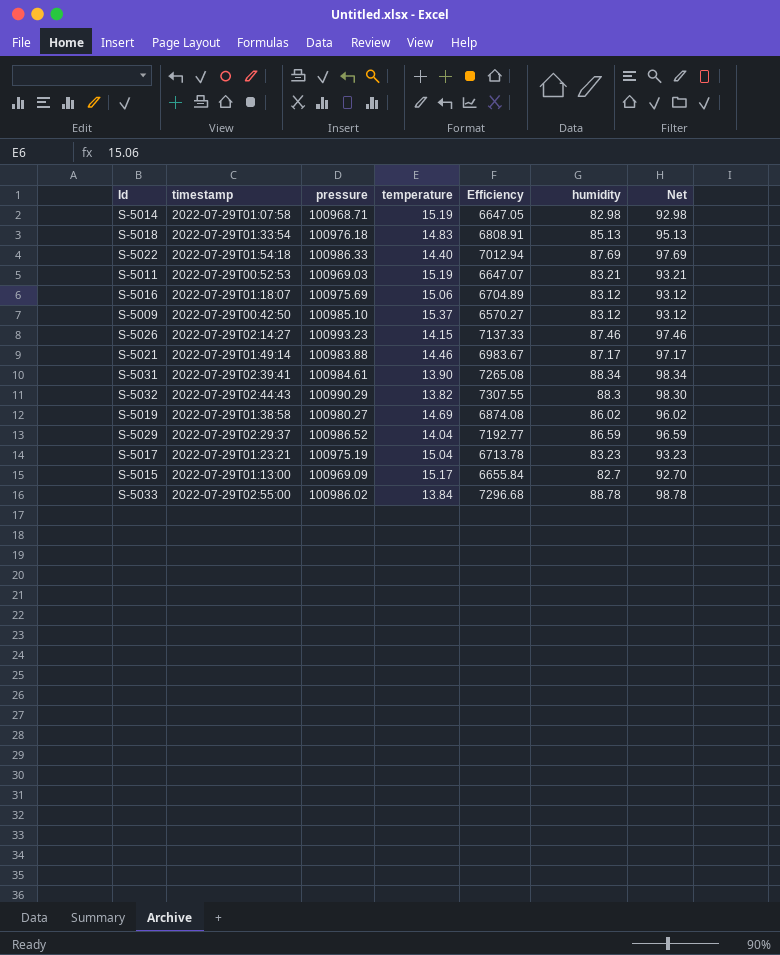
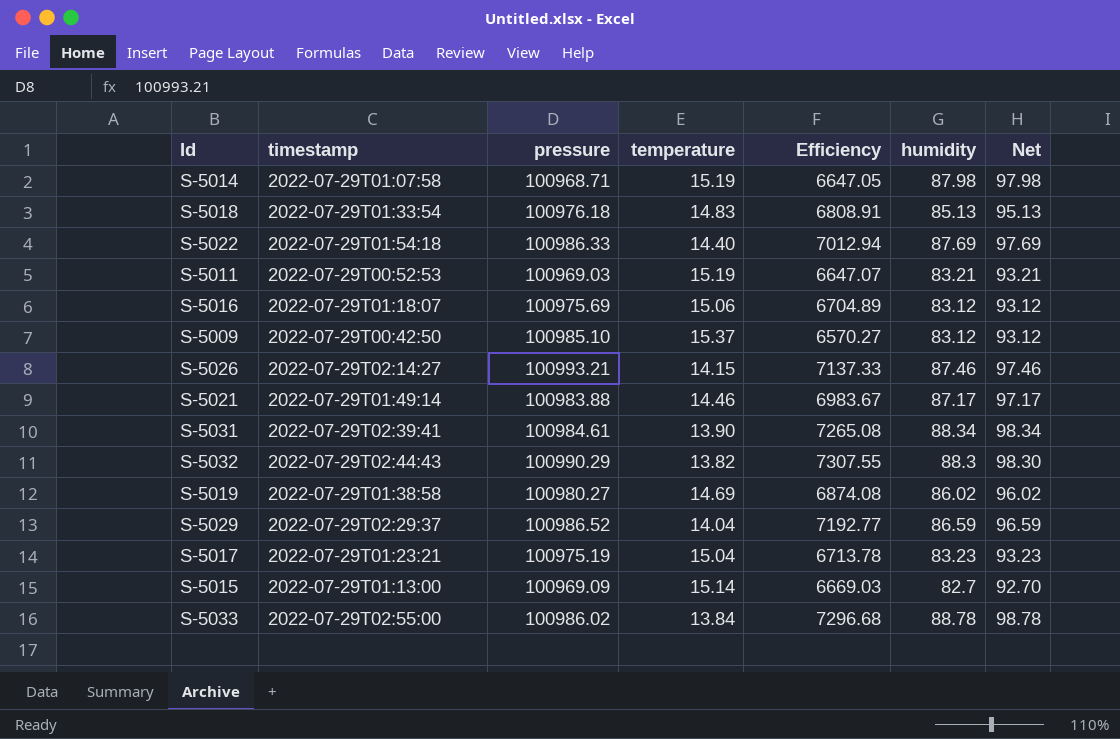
S-5014 | humidity: 82.98 -> 87.98
S-5014 | Net: 92.98 -> 97.98
S-5026 | pressure: 100993.23 -> 100993.21
S-5015 | temperature: 15.17 -> 15.14
S-5015 | Efficiency: 6655.84 -> 6669.03

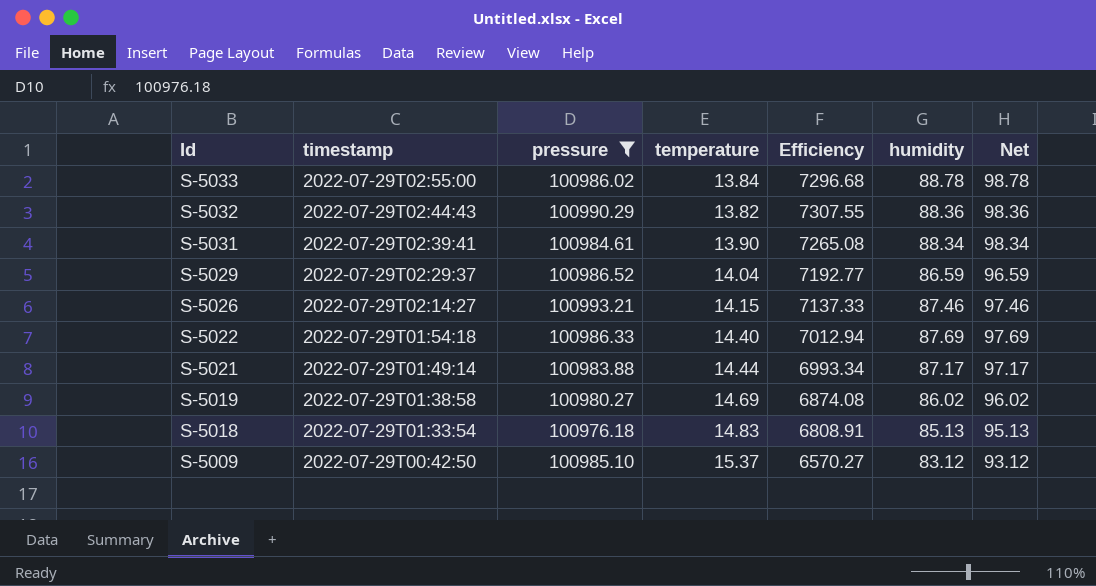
filter: none -> pressure >= 100976.18
row order: none -> Id descending
S-5032 | humidity: 88.3 -> 88.36
S-5032 | Net: 98.30 -> 98.36
S-5021 | temperature: 14.46 -> 14.44
S-5021 | Efficiency: 6983.67 -> 6993.34

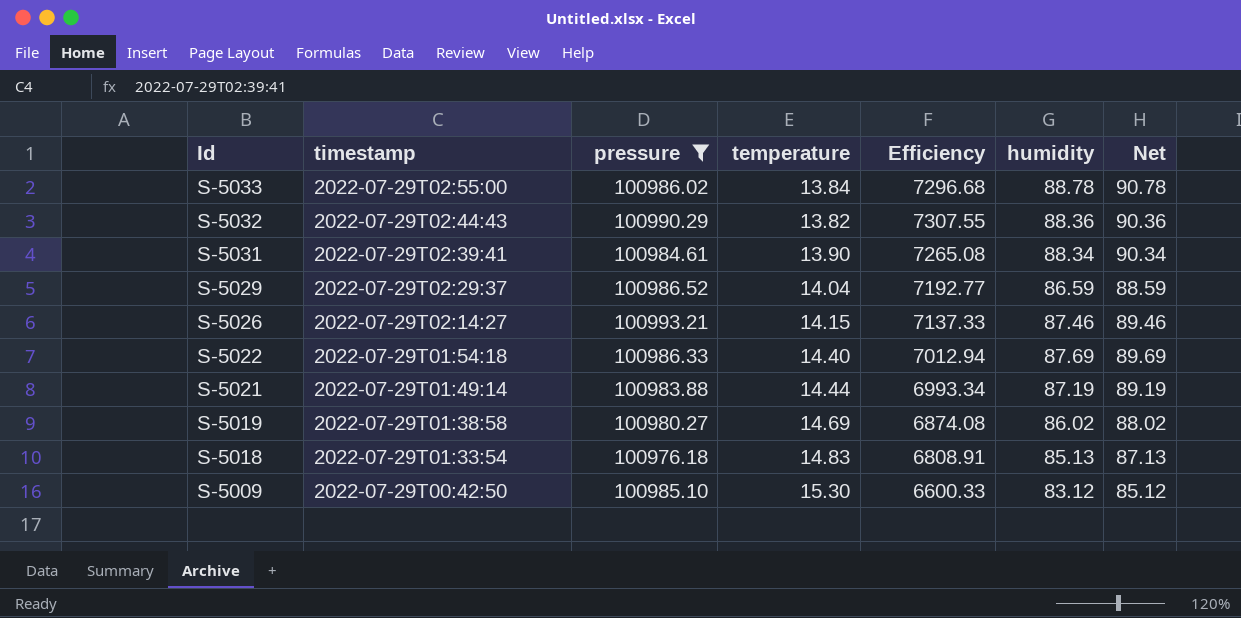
column Net | formula: [humidity] + 10 -> [humidity] + 2
S-5021 | humidity: 87.17 -> 87.19
S-5009 | temperature: 15.37 -> 15.30
S-5009 | Efficiency: 6570.27 -> 6600.33

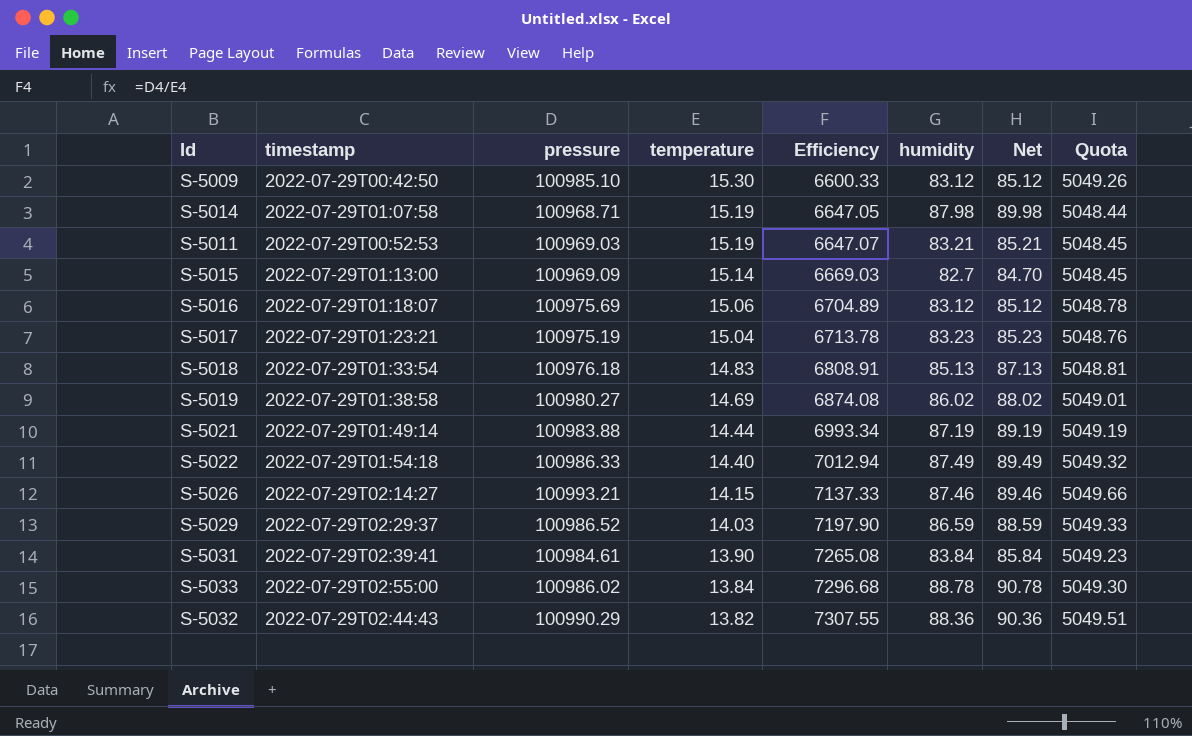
filter: pressure >= 100976.18 -> none
row order: Id descending -> temperature descending
column Quota | formula: none -> [pressure] * 0.05
S-5022 | humidity: 87.69 -> 87.49
S-5022 | Net: 89.69 -> 89.49
S-5029 | temperature: 14.04 -> 14.03
S-5029 | Efficiency: 7192.77 -> 7197.90
S-5031 | humidity: 88.34 -> 83.84
S-5031 | Net: 90.34 -> 85.84

